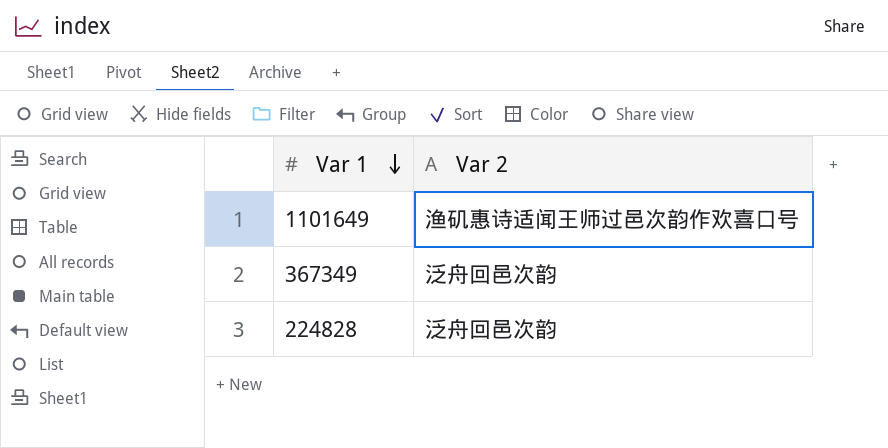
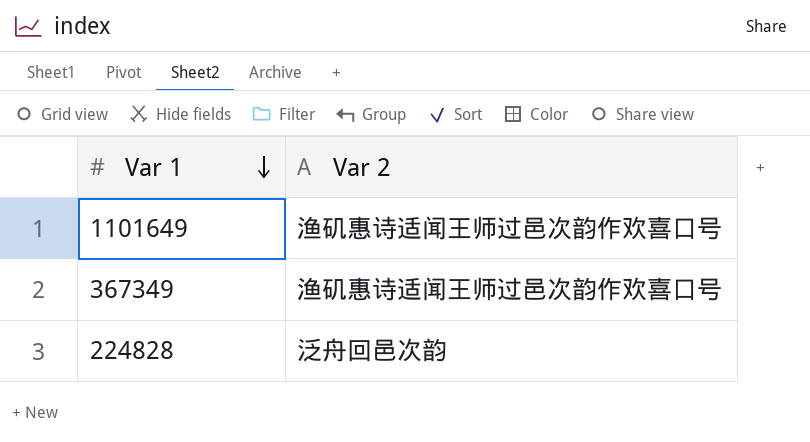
367349 | Var 2: 泛舟回邑次韵 -> 渔矶惠诗适闻王师过邑次韵作欢喜口号

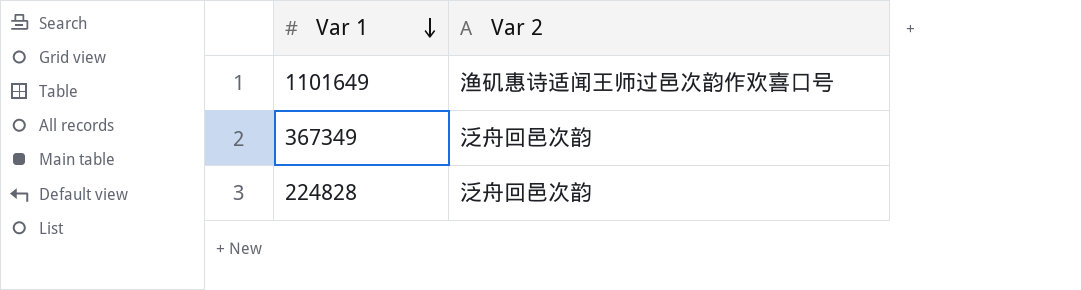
367349 | Var 2: 渔矶惠诗适闻王师过邑次韵作欢喜口号 -> 泛舟回邑次韵

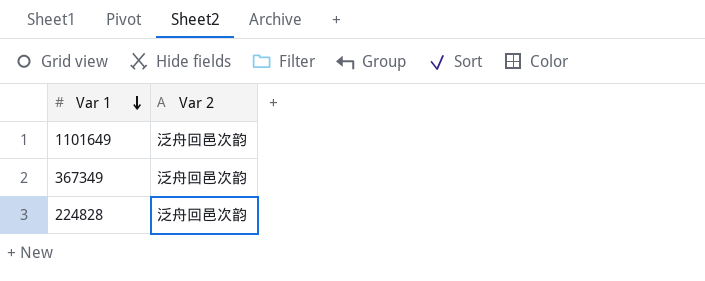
1101649 | Var 2: 渔矶惠诗适闻王师过邑次韵作欢喜口号 -> 泛舟回邑次韵

